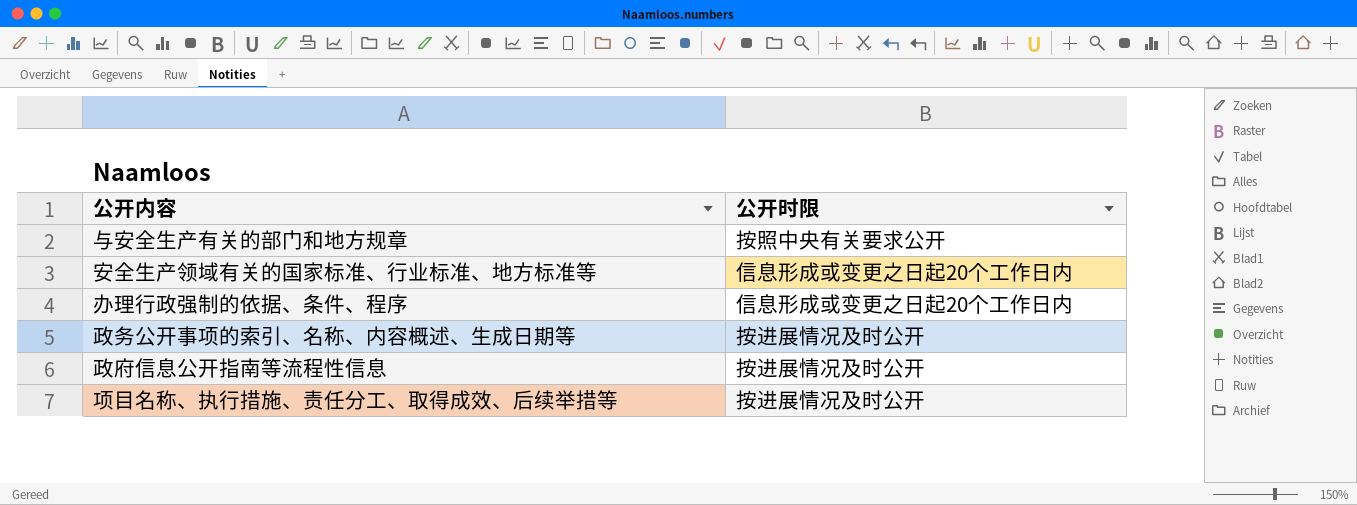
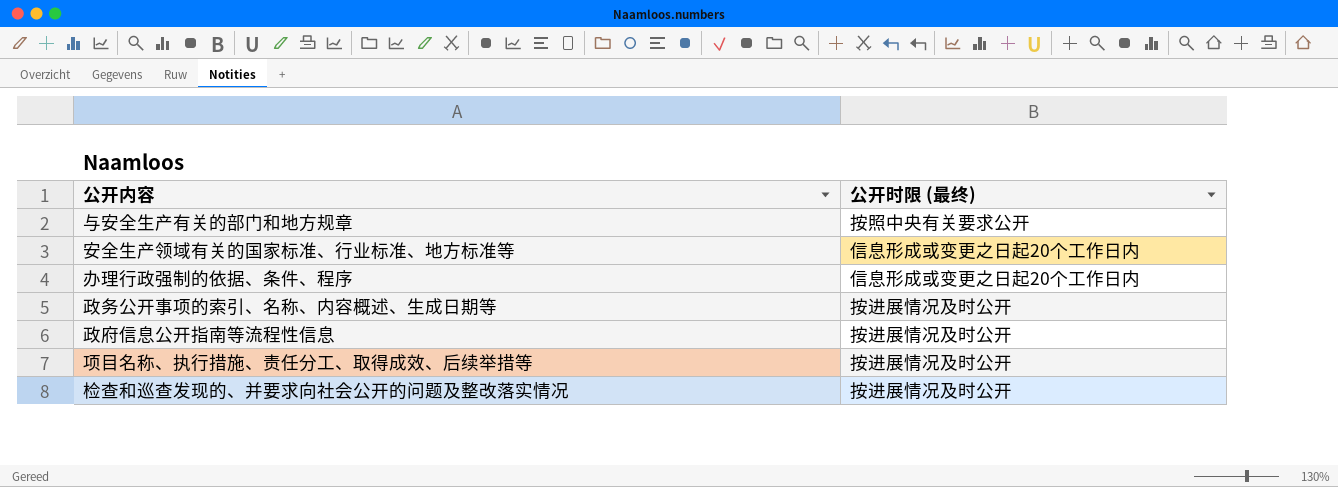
column name: 公开时限 -> 公开时限 (最终)
row 检查和巡查发现的、并要求向社会公开的问题及整改落实情况: none -> 按进展情况及时公开

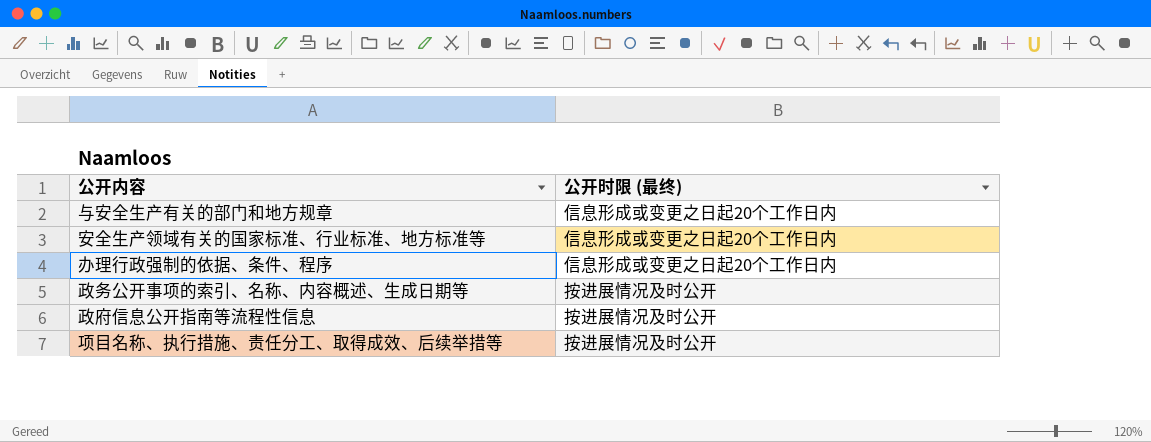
row 检查和巡查发现的、并要求向社会公开的问题及整改落实情况: 按进展情况及时公开 -> none
与安全生产有关的部门和地方规章 | 公开时限 (最终): 按照中央有关要求公开 -> 信息形成或变更之日起20个工作日内

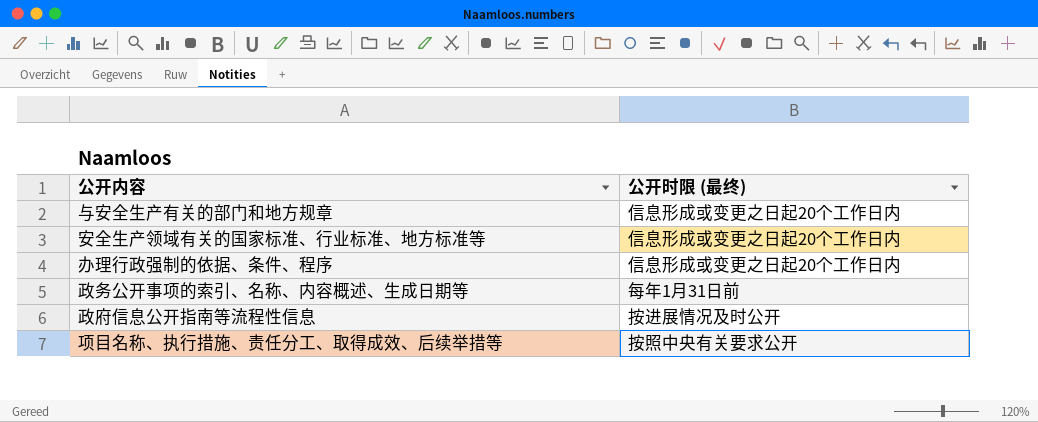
政务公开事项的索引、名称、内容概述、生成日期等 | 公开时限 (最终): 按进展情况及时公开 -> 每年1月31日前
项目名称、执行措施、责任分工、取得成效、后续举措等 | 公开时限 (最终): 按进展情况及时公开 -> 按照中央有关要求公开

